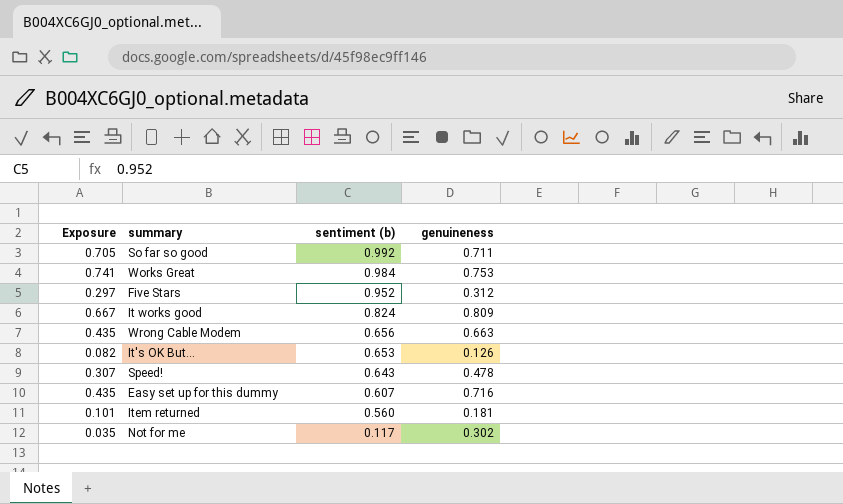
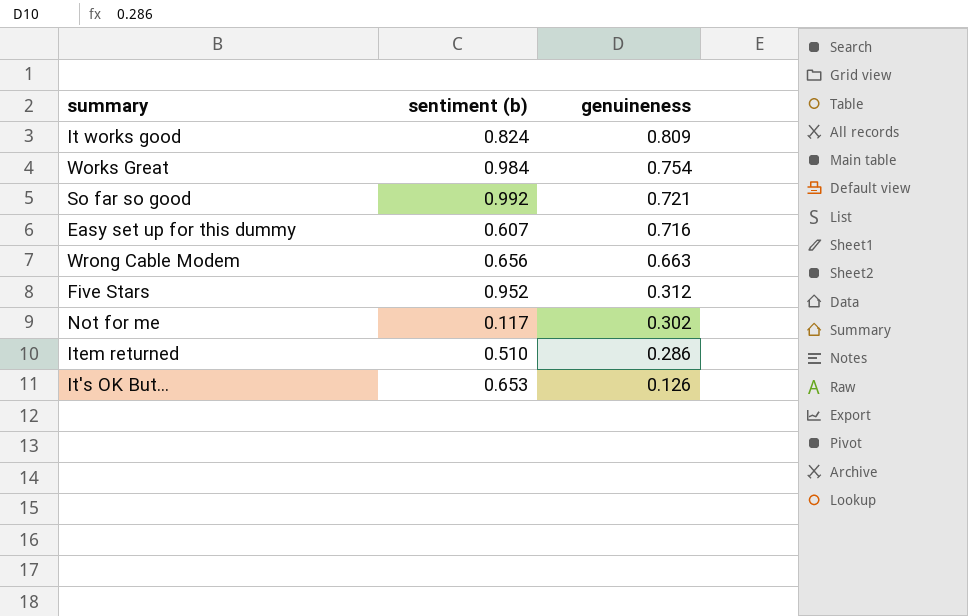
row order: sentiment (b) descending -> genuineness descending
column Exposure | formula: [sentiment (b)] * [genuineness] -> none
row Speed!: 0.307 | 0.643 | 0.478 -> none
Works Great | genuineness: 0.753 -> 0.754
So far so good | genuineness: 0.711 -> 0.721
Item returned | sentiment (b): 0.560 -> 0.510
Item returned | genuineness: 0.181 -> 0.286

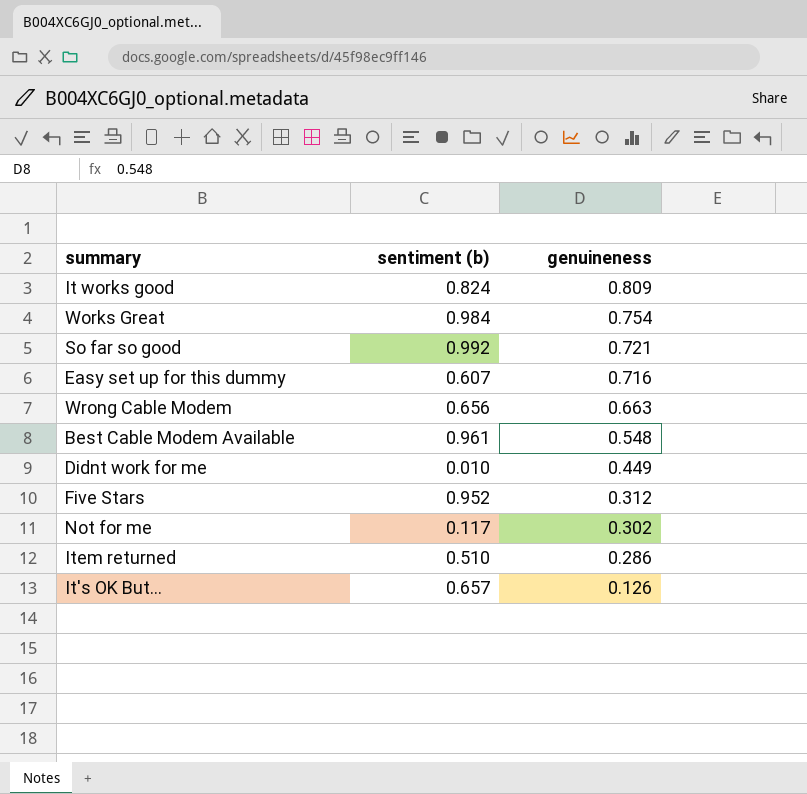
row Best Cable Modem Available: none -> 0.961 | 0.548
row Didnt work for me: none -> 0.010 | 0.449
It's OK But... | sentiment (b): 0.653 -> 0.657

